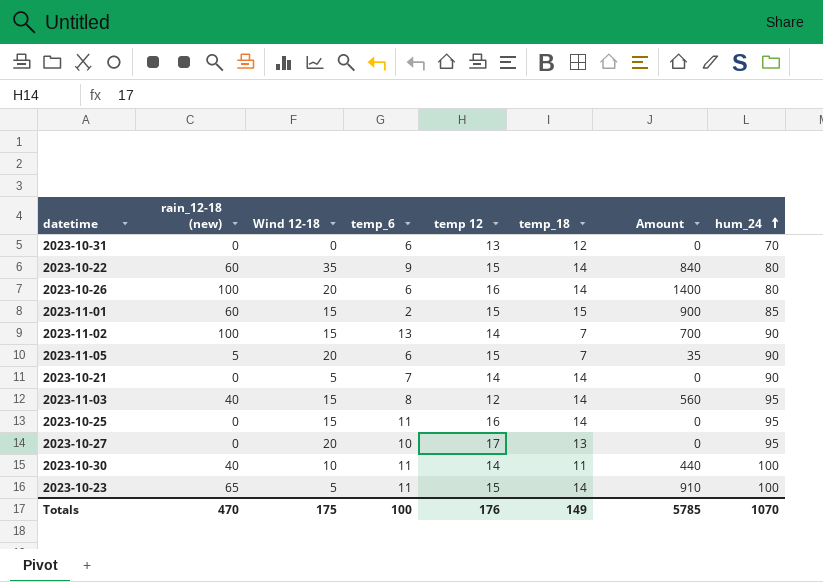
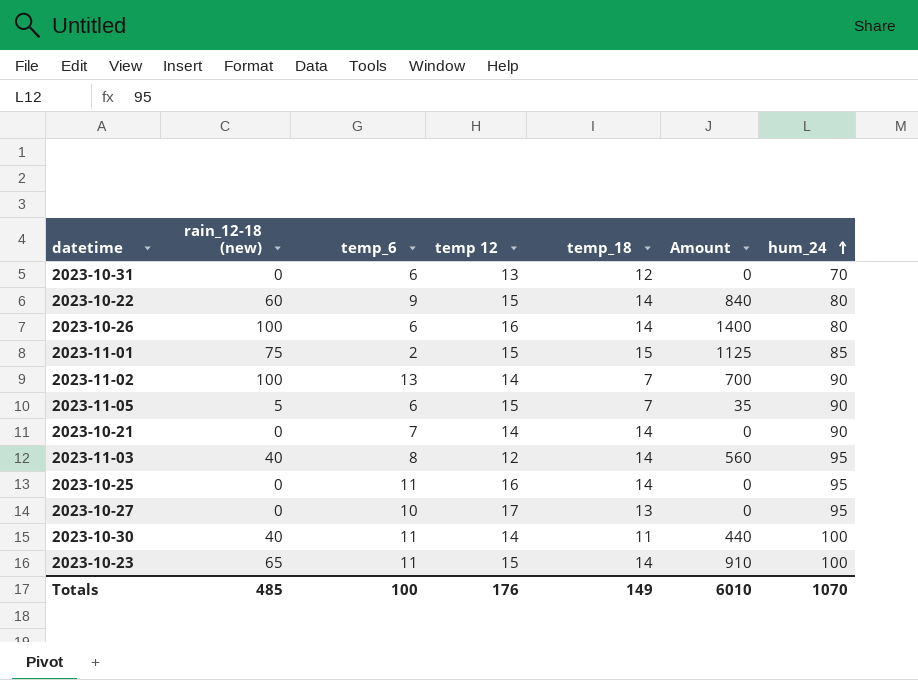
column Wind 12-18 | position: 3 -> none
2023-11-01 | rain_12-18 (new): 60 -> 75
2023-11-01 | Amount: 900 -> 1125
Totals | rain_12-18 (new): 470 -> 485
Totals | Amount: 5785 -> 6010

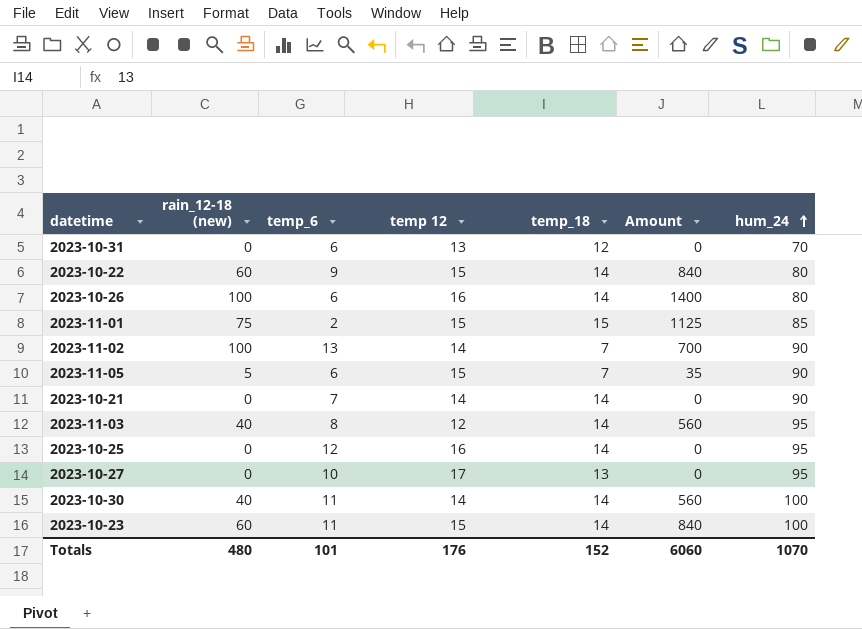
2023-10-25 | temp_6: 11 -> 12
2023-10-30 | temp_18: 11 -> 14
2023-10-30 | Amount: 440 -> 560
2023-10-23 | rain_12-18 (new): 65 -> 60
2023-10-23 | Amount: 910 -> 840
Totals | rain_12-18 (new): 485 -> 480
Totals | temp_6: 100 -> 101
Totals | temp_18: 149 -> 152
Totals | Amount: 6010 -> 6060

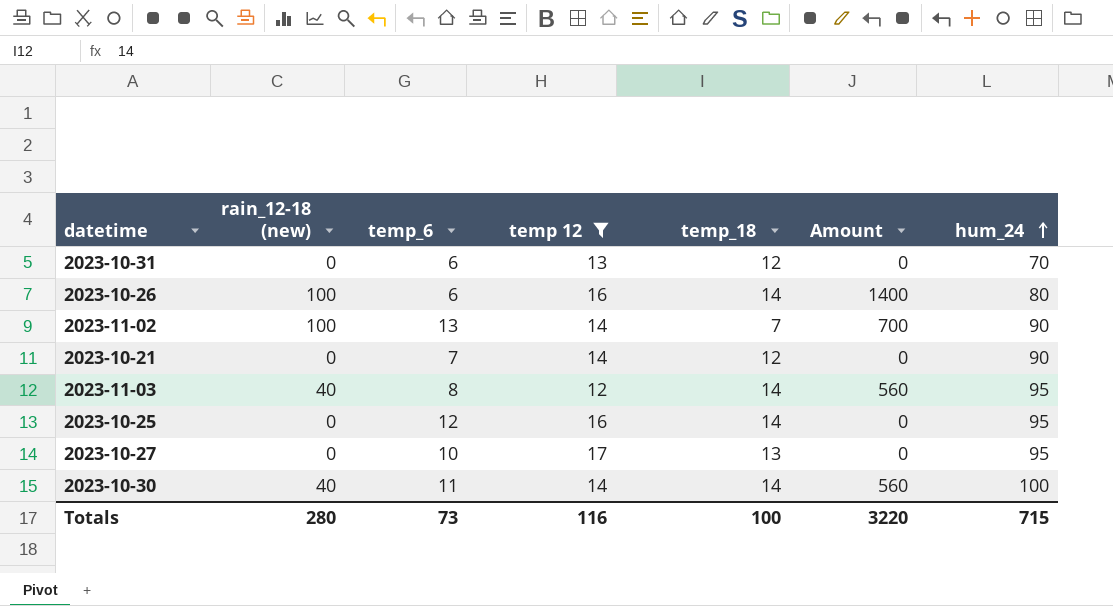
filter: none -> temp 12 != 15
2023-10-21 | temp_18: 14 -> 12
Totals | rain_12-18 (new): 480 -> 280
Totals | temp_6: 101 -> 73
Totals | temp 12: 176 -> 116
Totals | temp_18: 152 -> 100
Totals | Amount: 6060 -> 3220
Totals | hum_24: 1070 -> 715

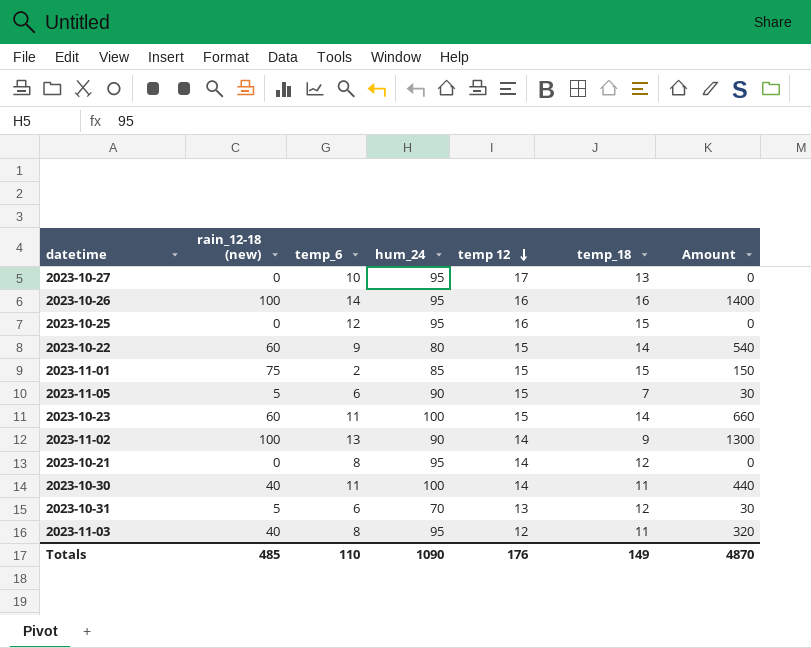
filter: temp 12 != 15 -> none
row order: hum_24 ascending -> temp 12 descending
column hum_24 | position: 7 -> 4
column Amount | formula: [rain_12-18 (new)] * [temp_18] -> [rain_12-18 (new)] * [temp_6]
2023-10-26 | temp_6: 6 -> 14
2023-10-26 | hum_24: 80 -> 95
2023-10-26 | temp_18: 14 -> 16
2023-10-25 | temp_18: 14 -> 15
2023-11-02 | temp_18: 7 -> 9
2023-10-21 | temp_6: 7 -> 8
2023-10-21 | hum_24: 90 -> 95
2023-10-30 | temp_18: 14 -> 11
2023-10-31 | rain_12-18 (new): 0 -> 5
2023-11-03 | temp_18: 14 -> 11
Totals | rain_12-18 (new): 280 -> 485
Totals | temp_6: 73 -> 110
Totals | hum_24: 715 -> 1090
Totals | temp 12: 116 -> 176
Totals | temp_18: 100 -> 149
Totals | Amount: 3220 -> 4870

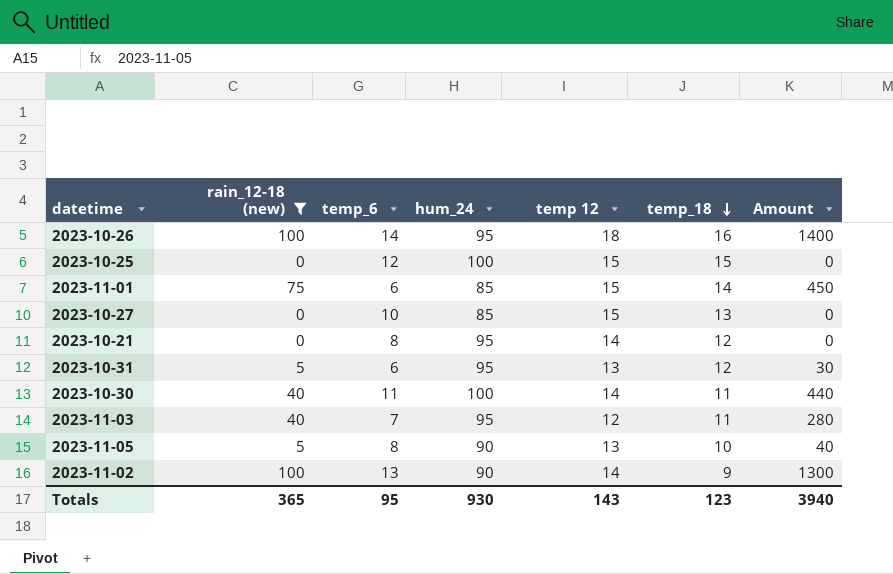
filter: none -> rain_12-18 (new) != 60
row order: temp 12 descending -> temp_18 descending
2023-10-26 | temp 12: 16 -> 18
2023-10-25 | hum_24: 95 -> 100
2023-10-25 | temp 12: 16 -> 15
2023-11-01 | temp_6: 2 -> 6
2023-11-01 | temp_18: 15 -> 14
2023-11-01 | Amount: 150 -> 450
2023-10-27 | hum_24: 95 -> 85
2023-10-27 | temp 12: 17 -> 15
2023-10-31 | hum_24: 70 -> 95
2023-11-03 | temp_6: 8 -> 7
2023-11-03 | Amount: 320 -> 280
2023-11-05 | temp_6: 6 -> 8
2023-11-05 | temp 12: 15 -> 13
2023-11-05 | temp_18: 7 -> 10
2023-11-05 | Amount: 30 -> 40
Totals | rain_12-18 (new): 485 -> 365
Totals | temp_6: 110 -> 95
Totals | hum_24: 1090 -> 930
Totals | temp 12: 176 -> 143
Totals | temp_18: 149 -> 123
Totals | Amount: 4870 -> 3940

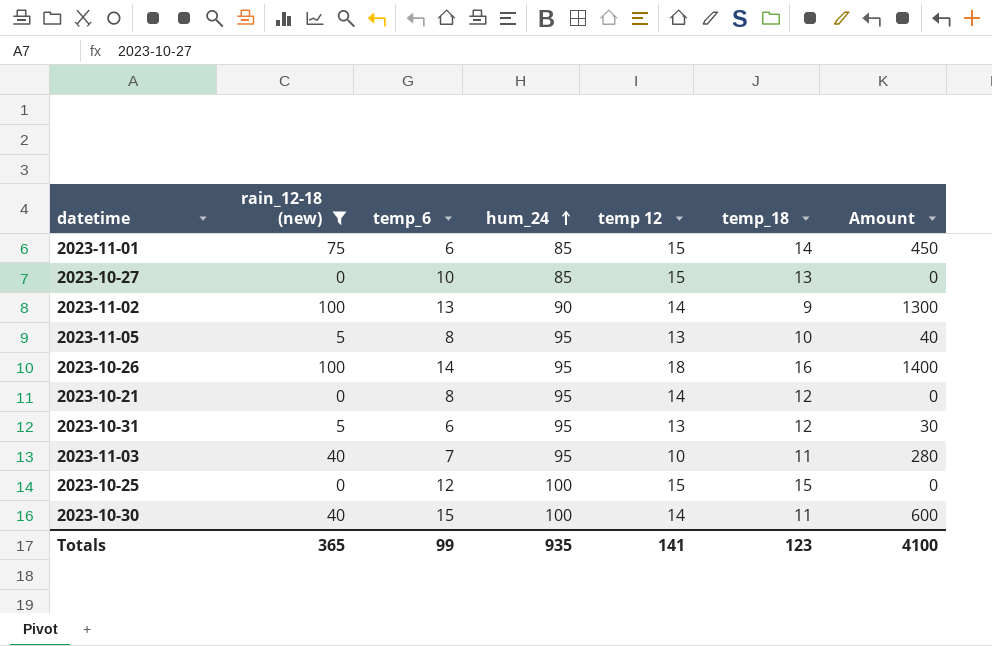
row order: temp_18 descending -> hum_24 ascending
2023-11-05 | hum_24: 90 -> 95
2023-11-03 | temp 12: 12 -> 10
2023-10-30 | temp_6: 11 -> 15
2023-10-30 | Amount: 440 -> 600
Totals | temp_6: 95 -> 99
Totals | hum_24: 930 -> 935
Totals | temp 12: 143 -> 141
Totals | Amount: 3940 -> 4100

